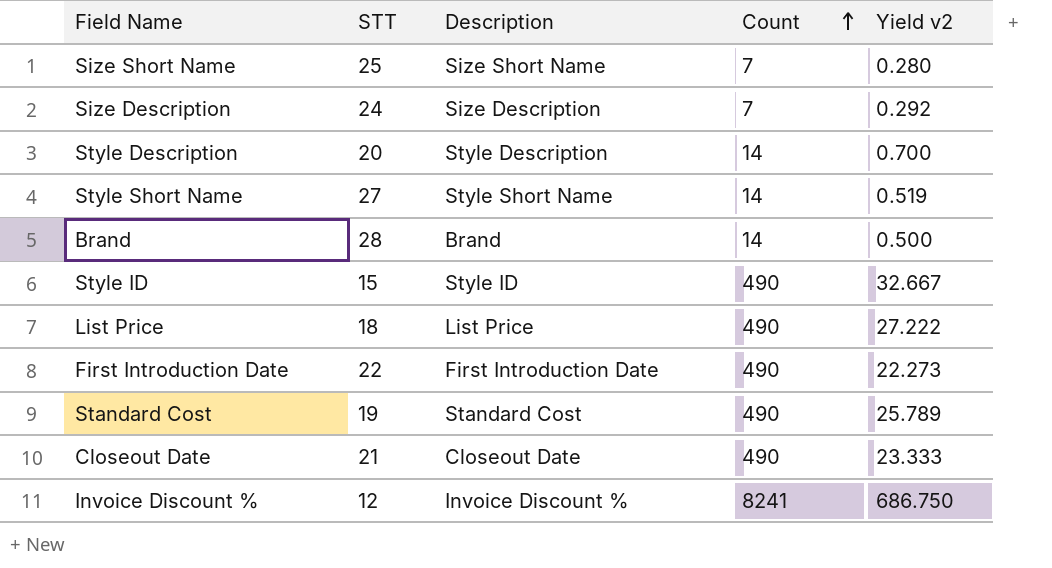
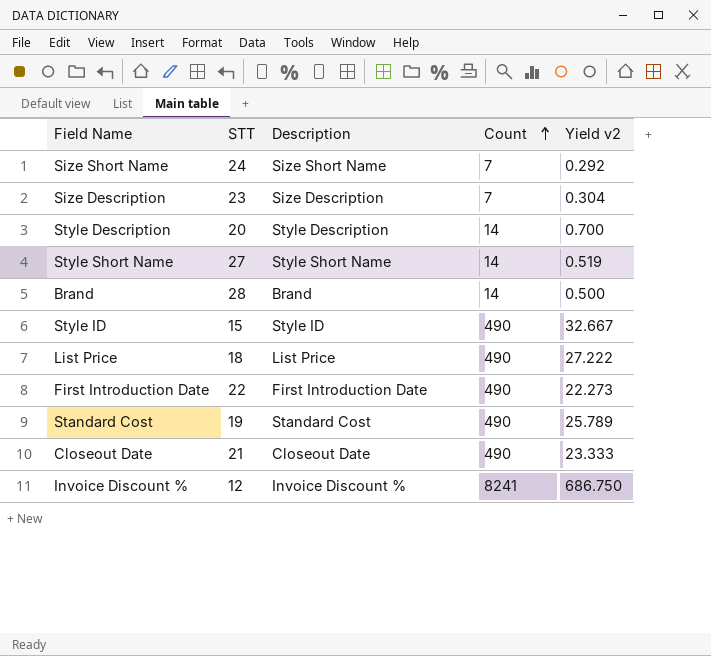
Size Short Name | STT: 25 -> 24
Size Short Name | Yield v2: 0.280 -> 0.292
Size Description | STT: 24 -> 23
Size Description | Yield v2: 0.292 -> 0.304

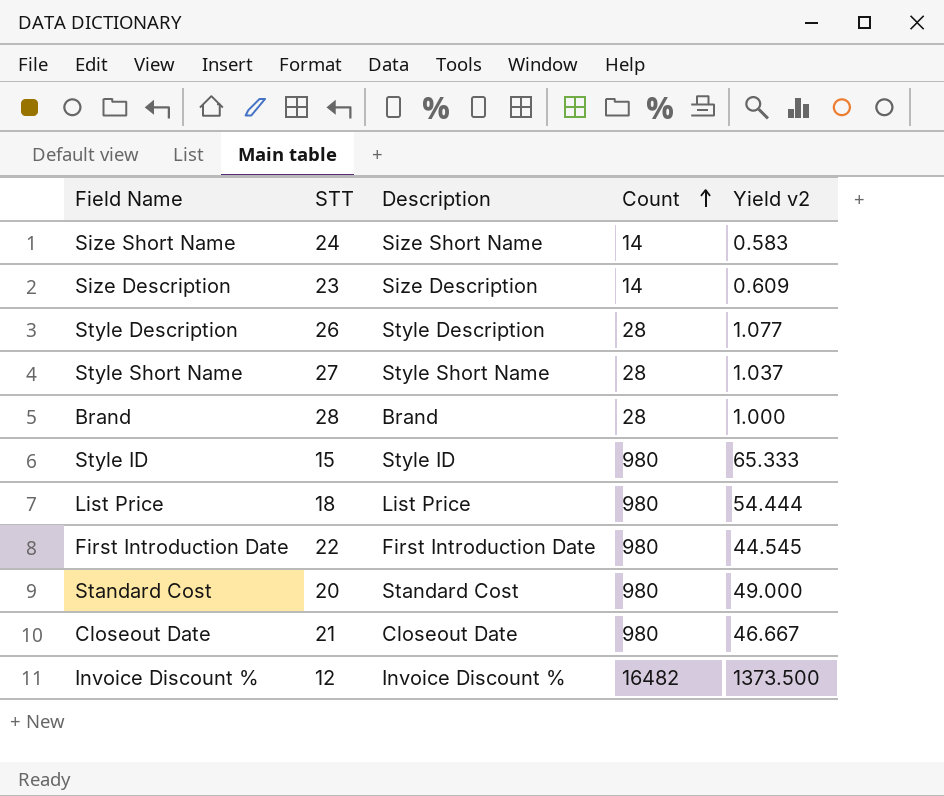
Size Short Name | Count: 7 -> 14
Size Short Name | Yield v2: 0.292 -> 0.583
Size Description | Count: 7 -> 14
Size Description | Yield v2: 0.304 -> 0.609
Style Description | STT: 20 -> 26
Style Description | Count: 14 -> 28
Style Description | Yield v2: 0.700 -> 1.077
Style Short Name | Count: 14 -> 28
Style Short Name | Yield v2: 0.519 -> 1.037
Brand | Count: 14 -> 28
Brand | Yield v2: 0.500 -> 1.000
Style ID | Count: 490 -> 980
Style ID | Yield v2: 32.667 -> 65.333
List Price | Count: 490 -> 980
List Price | Yield v2: 27.222 -> 54.444
First Introduction Date | Count: 490 -> 980
First Introduction Date | Yield v2: 22.273 -> 44.545
Standard Cost | STT: 19 -> 20
Standard Cost | Count: 490 -> 980
Standard Cost | Yield v2: 25.789 -> 49.000
Closeout Date | Count: 490 -> 980
Closeout Date | Yield v2: 23.333 -> 46.667
Invoice Discount % | Count: 8241 -> 16482
Invoice Discount % | Yield v2: 686.750 -> 1373.500

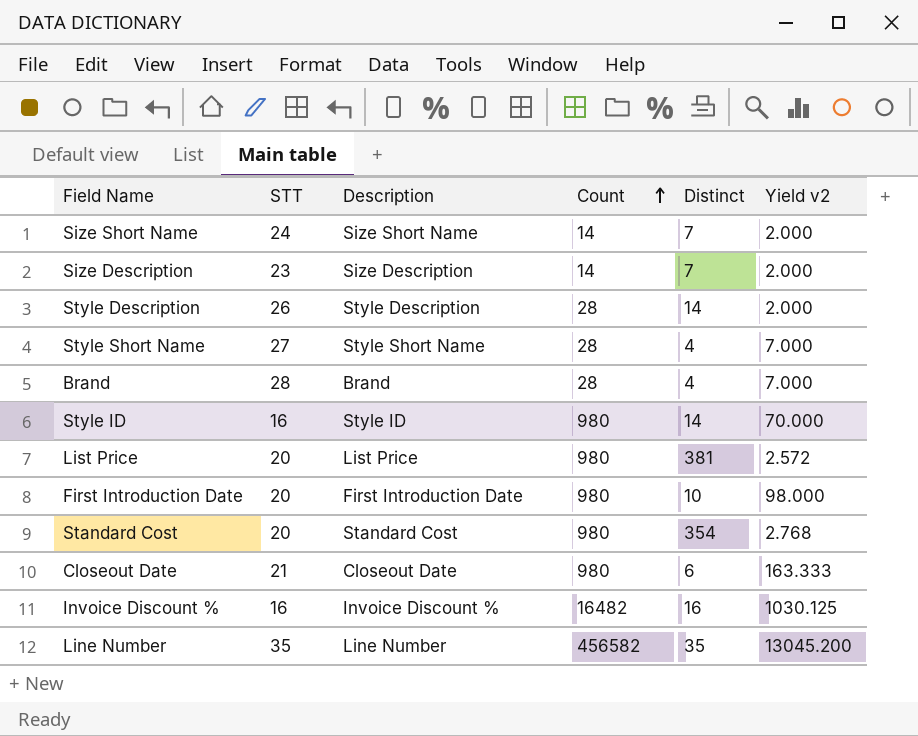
column Distinct | position: none -> 5
column Yield v2 | formula: [Count] / [STT] -> [Count] / [Distinct]
Style ID | STT: 15 -> 16
List Price | STT: 18 -> 20
First Introduction Date | STT: 22 -> 20
Invoice Discount % | STT: 12 -> 16
row Line Number: none -> 35 | Line Number | 456582 | 35 | 13045.200

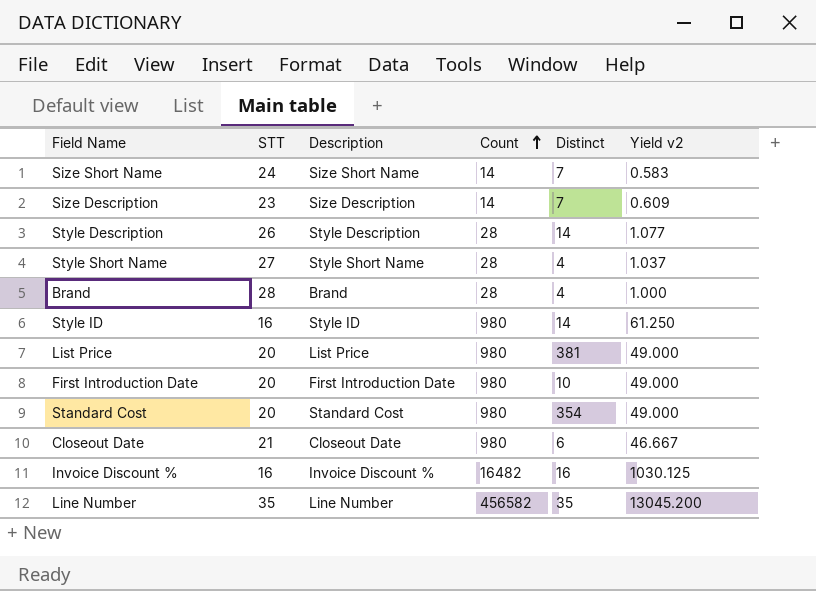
column Yield v2 | formula: [Count] / [Distinct] -> [Count] / [STT]

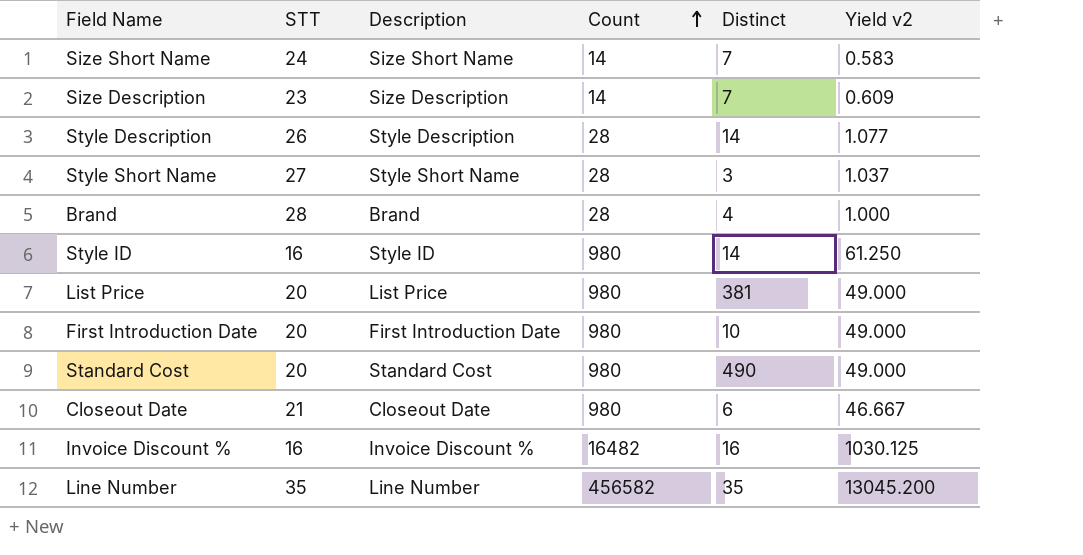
Style Short Name | Distinct: 4 -> 3
Standard Cost | Distinct: 354 -> 490

